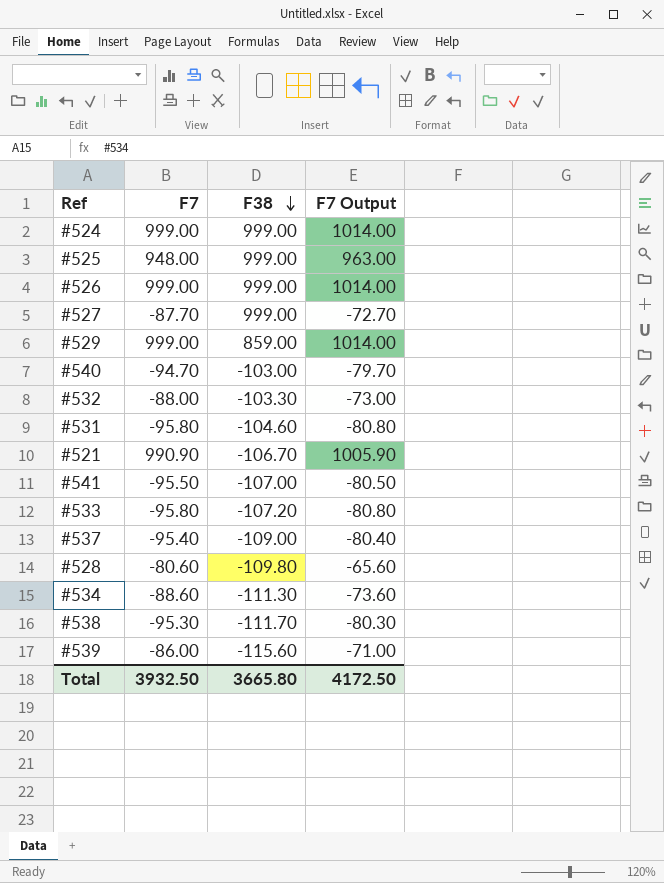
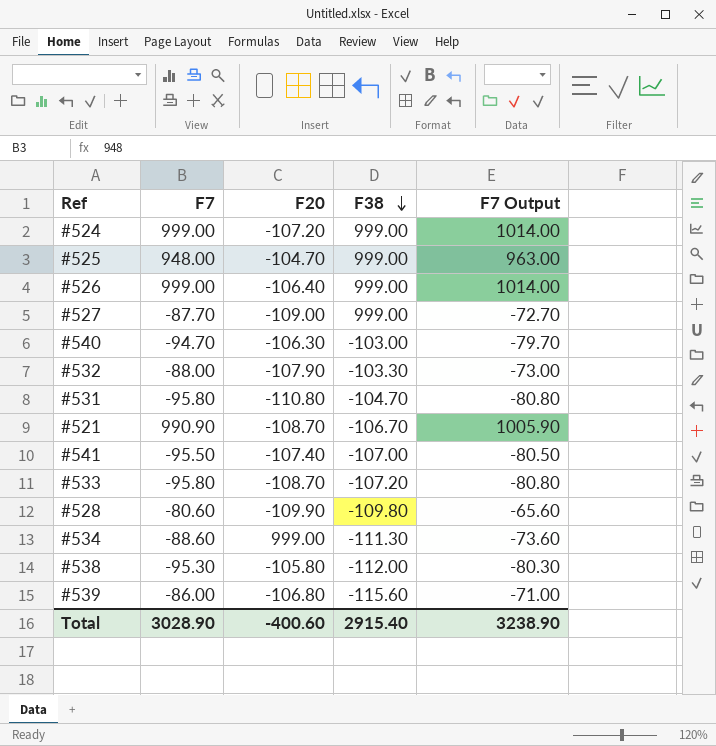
column F20 | position: none -> 3
row #529: 999.00 | 859.00 | 1014.00 -> none
row #537: -95.40 | -109.00 | -80.40 -> none
#531 | F38: -104.60 -> -104.70
#538 | F38: -111.70 -> -112.00
Total | F7: 3932.50 -> 3028.90
Total | F38: 3665.80 -> 2915.40
Total | F7 Output: 4172.50 -> 3238.90

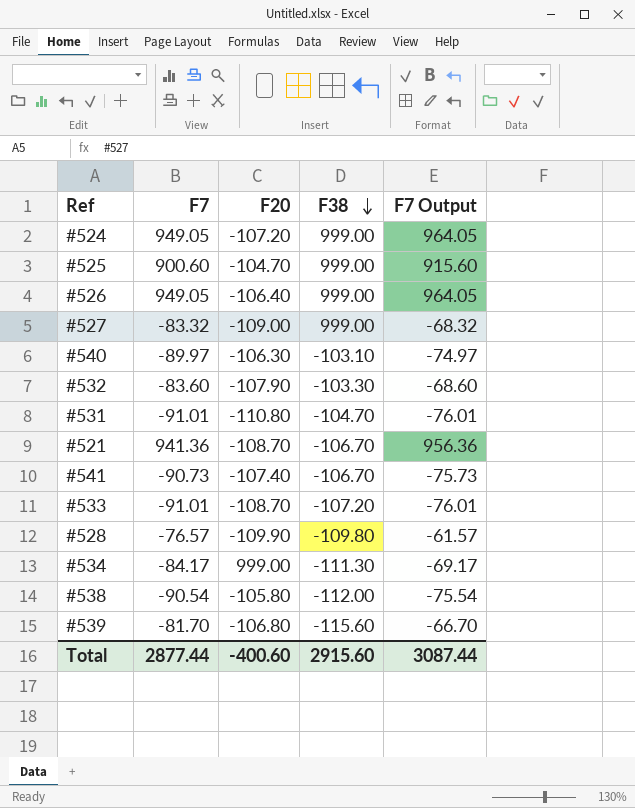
#524 | F7: 999.00 -> 949.05
#524 | F7 Output: 1014.00 -> 964.05
#525 | F7: 948.00 -> 900.60
#525 | F7 Output: 963.00 -> 915.60
#526 | F7: 999.00 -> 949.05
#526 | F7 Output: 1014.00 -> 964.05
#527 | F7: -87.70 -> -83.32
#527 | F7 Output: -72.70 -> -68.32
#540 | F7: -94.70 -> -89.97
#540 | F38: -103.00 -> -103.10
#540 | F7 Output: -79.70 -> -74.97
#532 | F7: -88.00 -> -83.60
#532 | F7 Output: -73.00 -> -68.60
#531 | F7: -95.80 -> -91.01
#531 | F7 Output: -80.80 -> -76.01
#521 | F7: 990.90 -> 941.36
#521 | F7 Output: 1005.90 -> 956.36
#541 | F7: -95.50 -> -90.73
#541 | F38: -107.00 -> -106.70
#541 | F7 Output: -80.50 -> -75.73
#533 | F7: -95.80 -> -91.01
#533 | F7 Output: -80.80 -> -76.01
#528 | F7: -80.60 -> -76.57
#528 | F7 Output: -65.60 -> -61.57
#534 | F7: -88.60 -> -84.17
#534 | F7 Output: -73.60 -> -69.17
#538 | F7: -95.30 -> -90.54
#538 | F7 Output: -80.30 -> -75.54
#539 | F7: -86.00 -> -81.70
#539 | F7 Output: -71.00 -> -66.70
Total | F7: 3028.90 -> 2877.44
Total | F38: 2915.40 -> 2915.60
Total | F7 Output: 3238.90 -> 3087.44

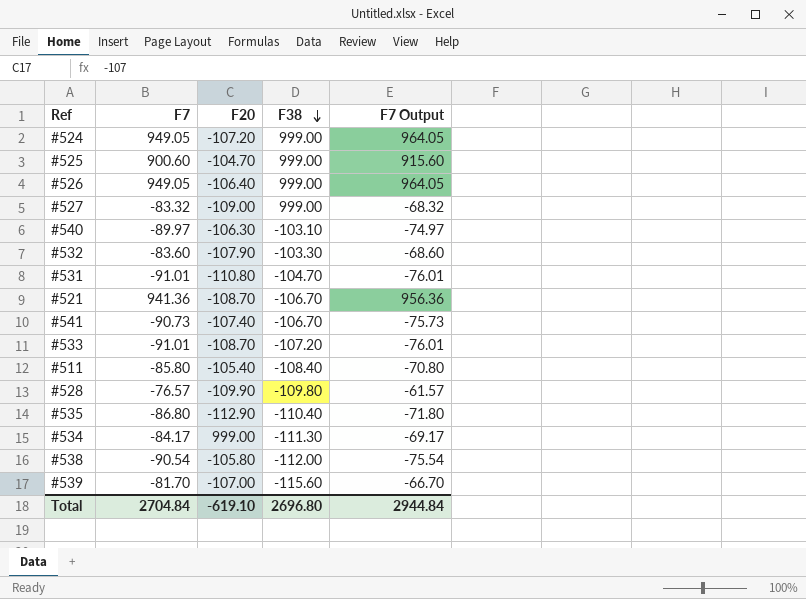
row #511: none -> -85.80 | -105.40 | -108.40 | -70.80
row #535: none -> -86.80 | -112.90 | -110.40 | -71.80
#539 | F20: -106.80 -> -107.00
Total | F7: 2877.44 -> 2704.84
Total | F20: -400.60 -> -619.10
Total | F38: 2915.60 -> 2696.80
Total | F7 Output: 3087.44 -> 2944.84

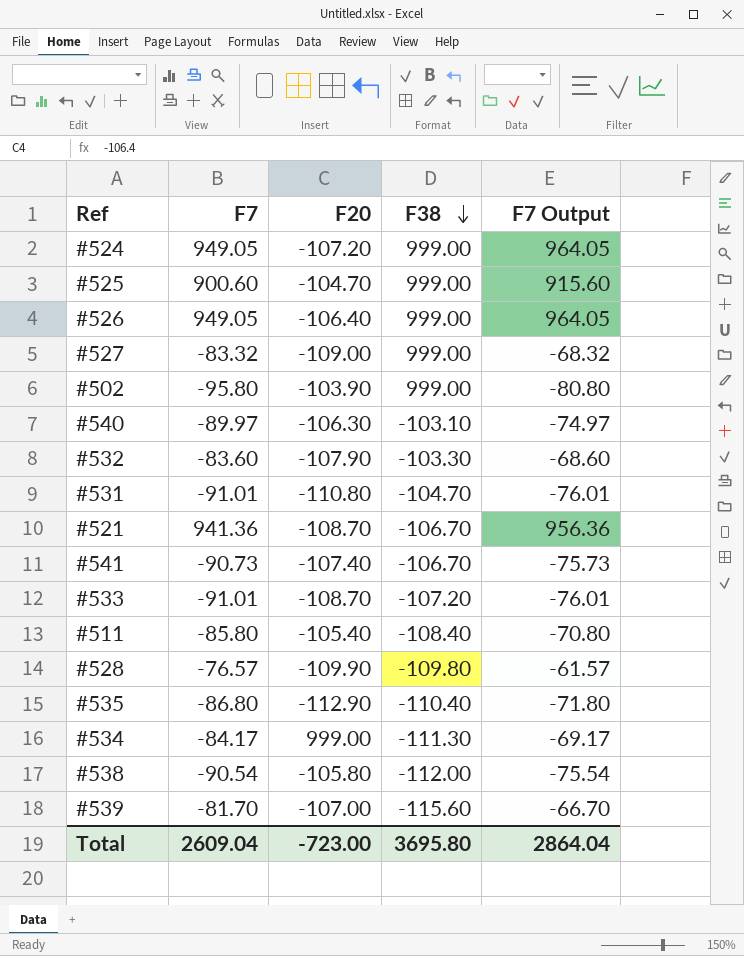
row #502: none -> -95.80 | -103.90 | 999.00 | -80.80
Total | F7: 2704.84 -> 2609.04
Total | F20: -619.10 -> -723.00
Total | F38: 2696.80 -> 3695.80
Total | F7 Output: 2944.84 -> 2864.04

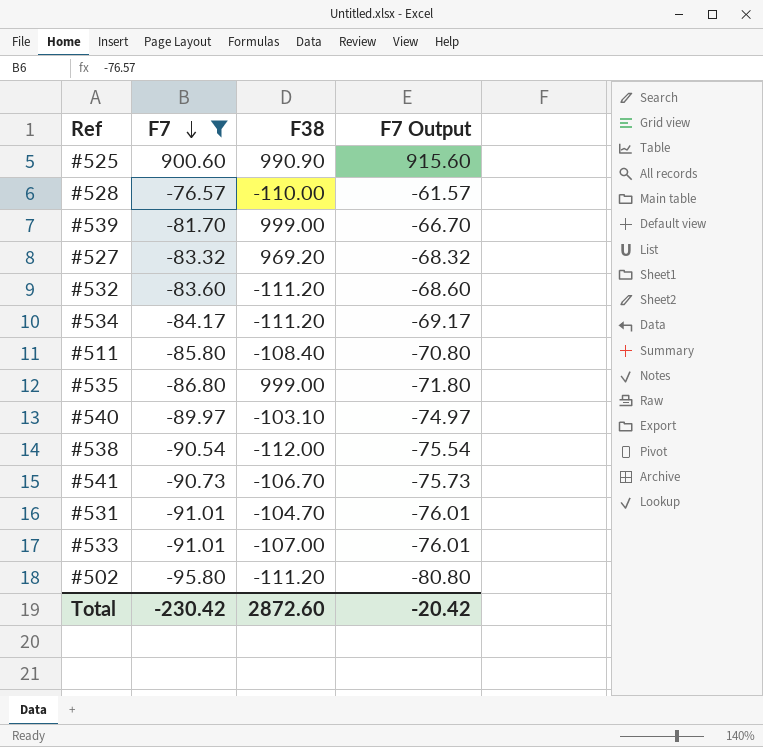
filter: none -> F7 <= 900.60
row order: F38 descending -> F7 descending
column F20 | position: 3 -> none
#525 | F38: 999.00 -> 990.90
#528 | F38: -109.80 -> -110.00
#539 | F38: -115.60 -> 999.00
#527 | F38: 999.00 -> 969.20
#532 | F38: -103.30 -> -111.20
#534 | F38: -111.30 -> -111.20
#535 | F38: -110.40 -> 999.00
#533 | F38: -107.20 -> -107.00
#502 | F38: 999.00 -> -111.20
Total | F7: 2609.04 -> -230.42
Total | F38: 3695.80 -> 2872.60
Total | F7 Output: 2864.04 -> -20.42

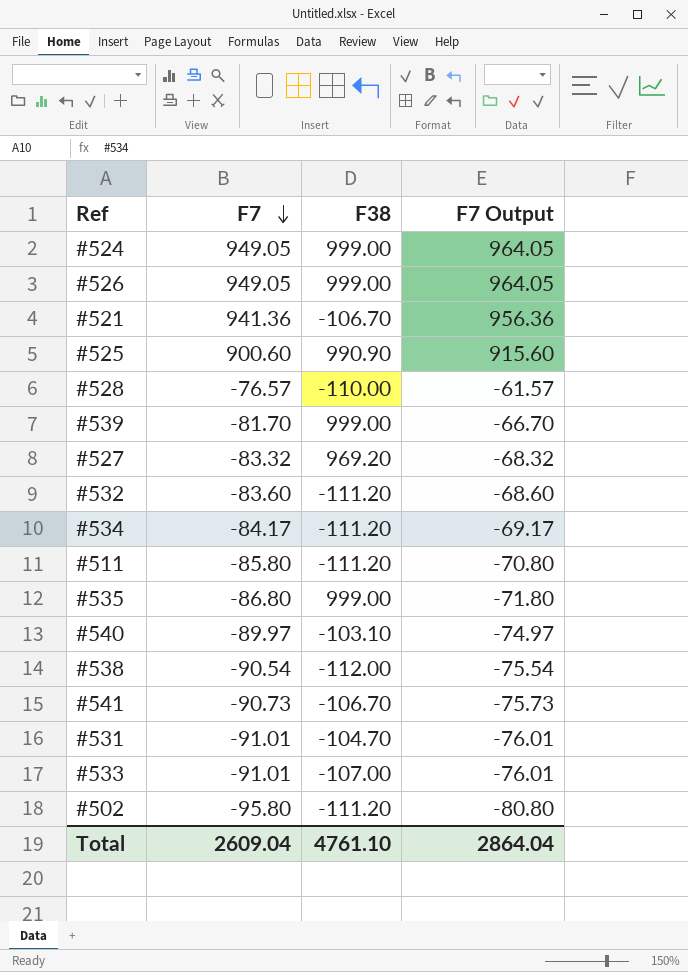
filter: F7 <= 900.60 -> none
#511 | F38: -108.40 -> -111.20
Total | F7: -230.42 -> 2609.04
Total | F38: 2872.60 -> 4761.10
Total | F7 Output: -20.42 -> 2864.04

